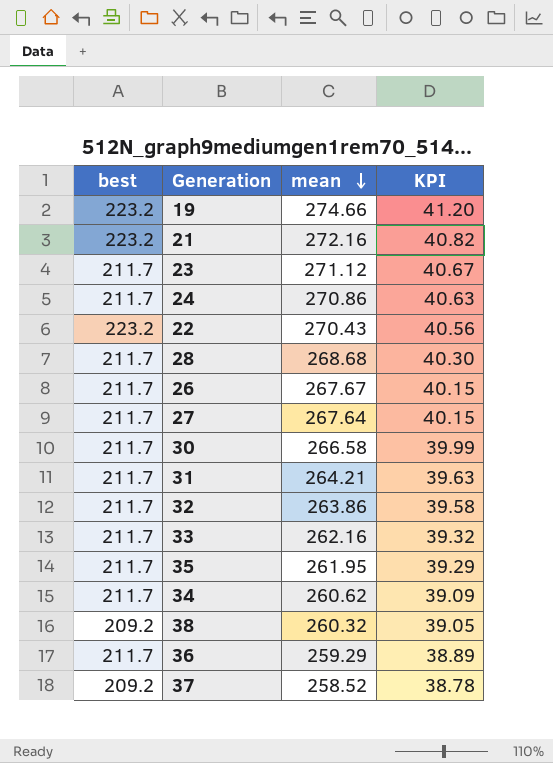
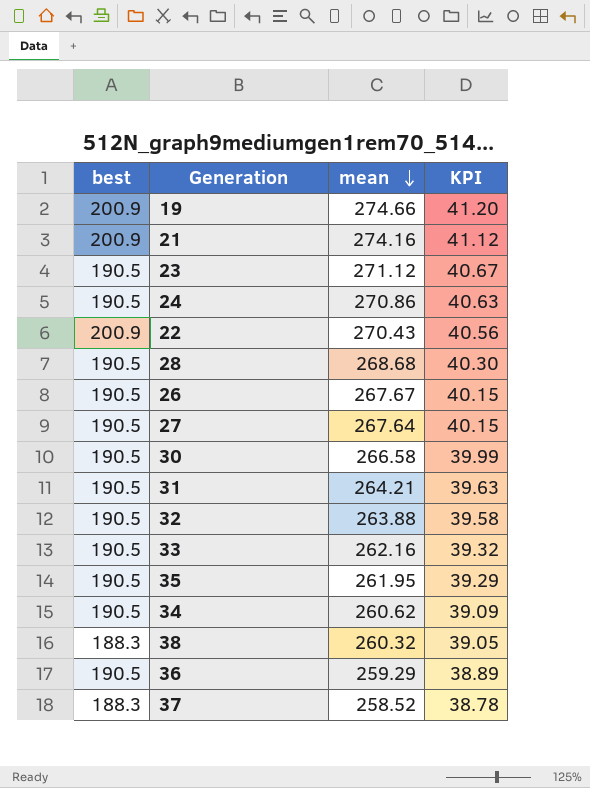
19 | best: 223.2 -> 200.9
21 | best: 223.2 -> 200.9
21 | mean: 272.16 -> 274.16
21 | KPI: 40.82 -> 41.12
23 | best: 211.7 -> 190.5
24 | best: 211.7 -> 190.5
22 | best: 223.2 -> 200.9
28 | best: 211.7 -> 190.5
26 | best: 211.7 -> 190.5
27 | best: 211.7 -> 190.5
30 | best: 211.7 -> 190.5
31 | best: 211.7 -> 190.5
32 | best: 211.7 -> 190.5
32 | mean: 263.86 -> 263.88
33 | best: 211.7 -> 190.5
35 | best: 211.7 -> 190.5
34 | best: 211.7 -> 190.5
38 | best: 209.2 -> 188.3
36 | best: 211.7 -> 190.5
37 | best: 209.2 -> 188.3

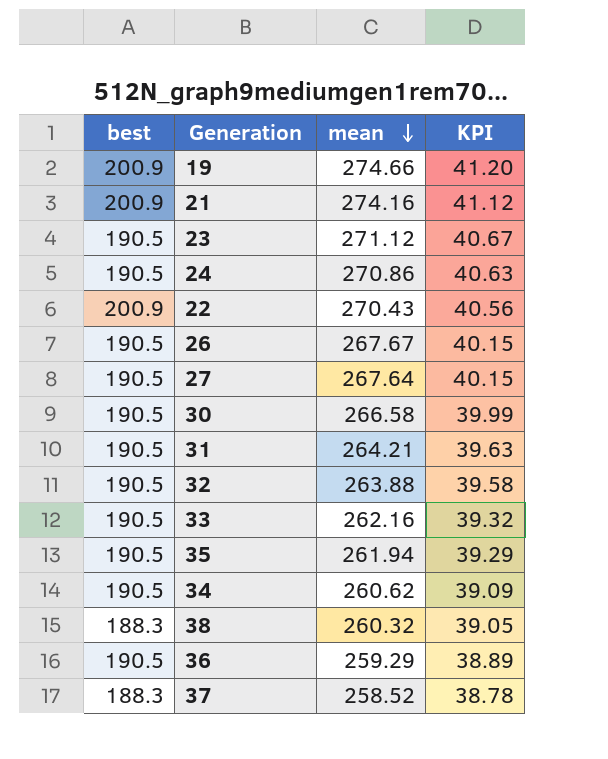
row 28: 190.5 | 268.68 | 40.30 -> none
35 | mean: 261.95 -> 261.94

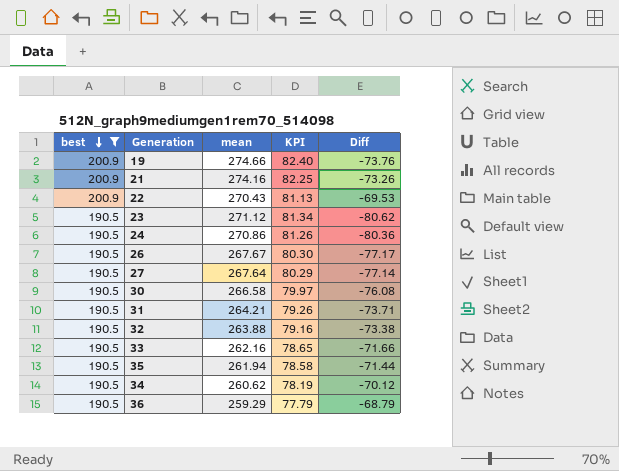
filter: none -> best != 188.3
row order: mean descending -> best descending
column KPI | formula: [mean] * 0.15 -> [mean] * 0.3
column Diff | formula: none -> [best] - [mean]

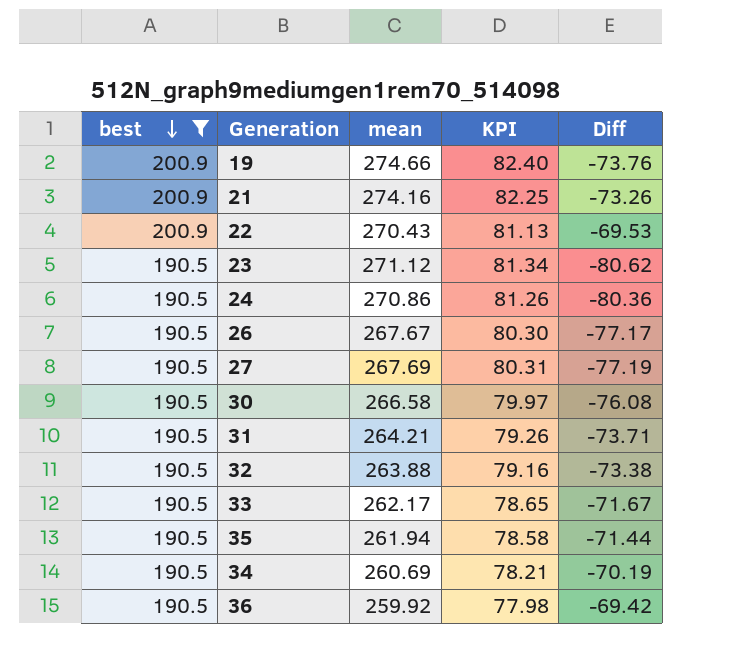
27 | mean: 267.64 -> 267.69
27 | KPI: 80.29 -> 80.31
27 | Diff: -77.14 -> -77.19
33 | mean: 262.16 -> 262.17
33 | Diff: -71.66 -> -71.67
34 | mean: 260.62 -> 260.69
34 | KPI: 78.19 -> 78.21
34 | Diff: -70.12 -> -70.19
36 | mean: 259.29 -> 259.92
36 | KPI: 77.79 -> 77.98
36 | Diff: -68.79 -> -69.42

